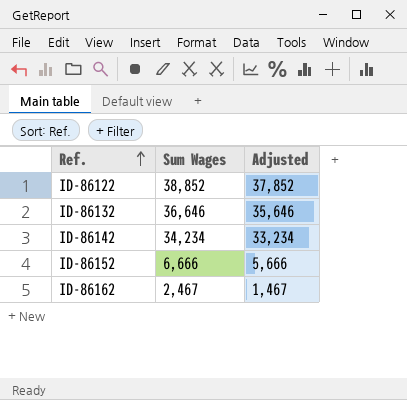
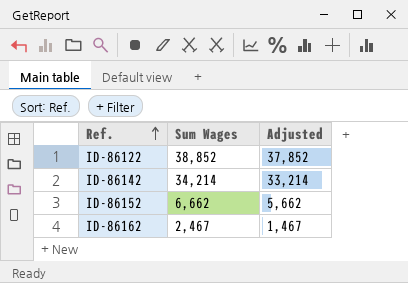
row ID-86132: 36,646 | 35,646 -> none
ID-86142 | Sum Wages: 34,234 -> 34,214
ID-86142 | Adjusted: 33,234 -> 33,214
ID-86152 | Sum Wages: 6,666 -> 6,662
ID-86152 | Adjusted: 5,666 -> 5,662

